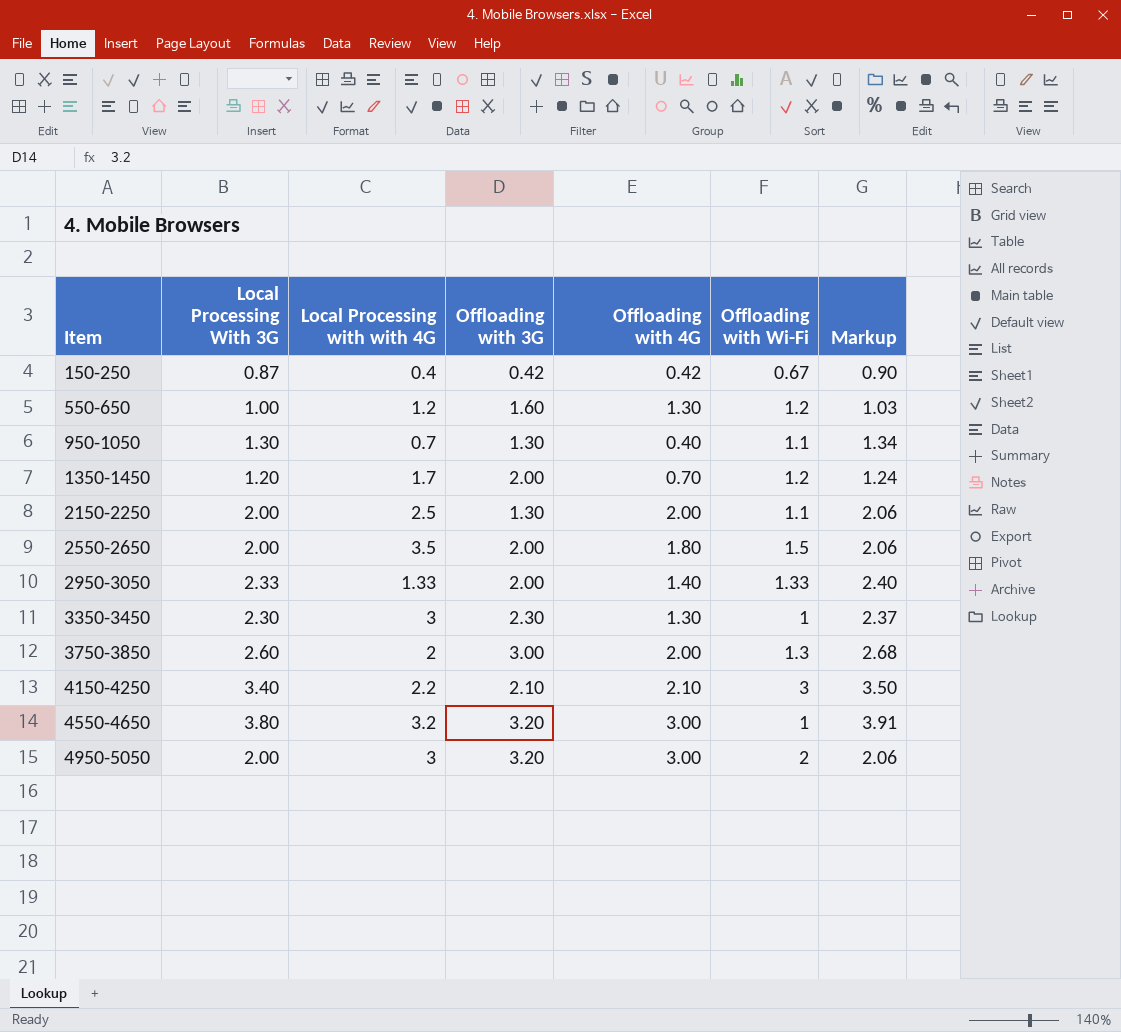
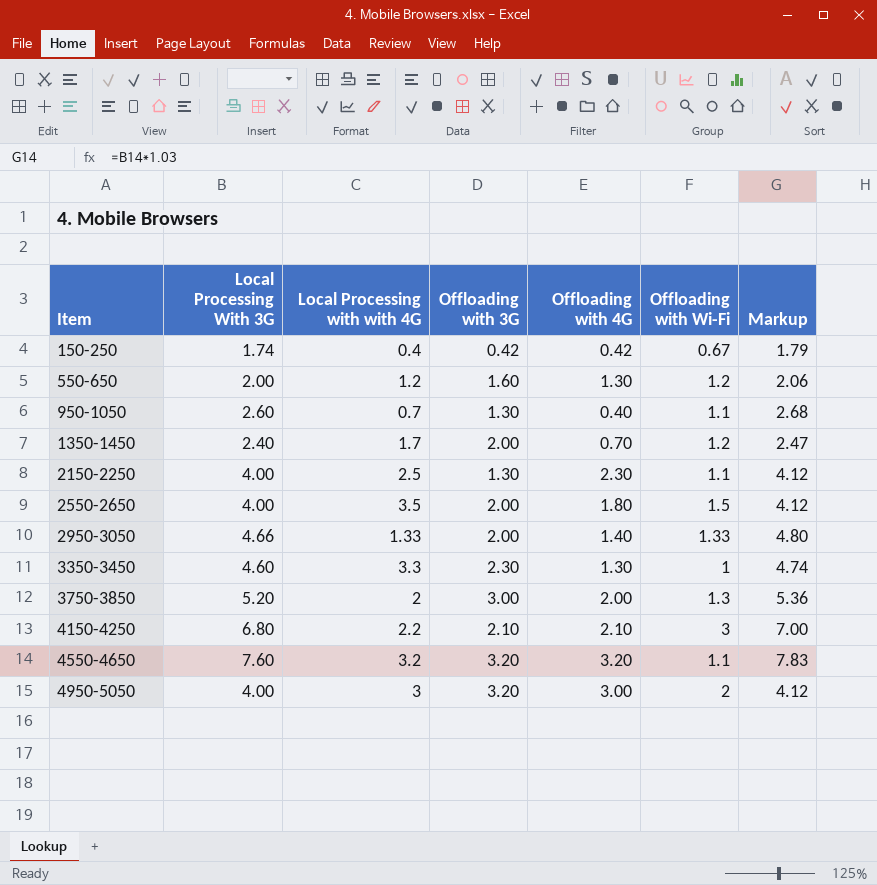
150-250 | Local Processing With 3G: 0.87 -> 1.74
150-250 | Markup: 0.90 -> 1.79
550-650 | Local Processing With 3G: 1.00 -> 2.00
550-650 | Markup: 1.03 -> 2.06
950-1050 | Local Processing With 3G: 1.30 -> 2.60
950-1050 | Markup: 1.34 -> 2.68
1350-1450 | Local Processing With 3G: 1.20 -> 2.40
1350-1450 | Markup: 1.24 -> 2.47
2150-2250 | Local Processing With 3G: 2.00 -> 4.00
2150-2250 | Offloading with 4G: 2.00 -> 2.30
2150-2250 | Markup: 2.06 -> 4.12
2550-2650 | Local Processing With 3G: 2.00 -> 4.00
2550-2650 | Markup: 2.06 -> 4.12
2950-3050 | Local Processing With 3G: 2.33 -> 4.66
2950-3050 | Markup: 2.40 -> 4.80
3350-3450 | Local Processing With 3G: 2.30 -> 4.60
3350-3450 | Local Processing with with 4G: 3 -> 3.3
3350-3450 | Markup: 2.37 -> 4.74
3750-3850 | Local Processing With 3G: 2.60 -> 5.20
3750-3850 | Markup: 2.68 -> 5.36
4150-4250 | Local Processing With 3G: 3.40 -> 6.80
4150-4250 | Markup: 3.50 -> 7.00
4550-4650 | Local Processing With 3G: 3.80 -> 7.60
4550-4650 | Offloading with 4G: 3.00 -> 3.20
4550-4650 | Offloading with Wi-Fi: 1 -> 1.1
4550-4650 | Markup: 3.91 -> 7.83
4950-5050 | Local Processing With 3G: 2.00 -> 4.00
4950-5050 | Markup: 2.06 -> 4.12

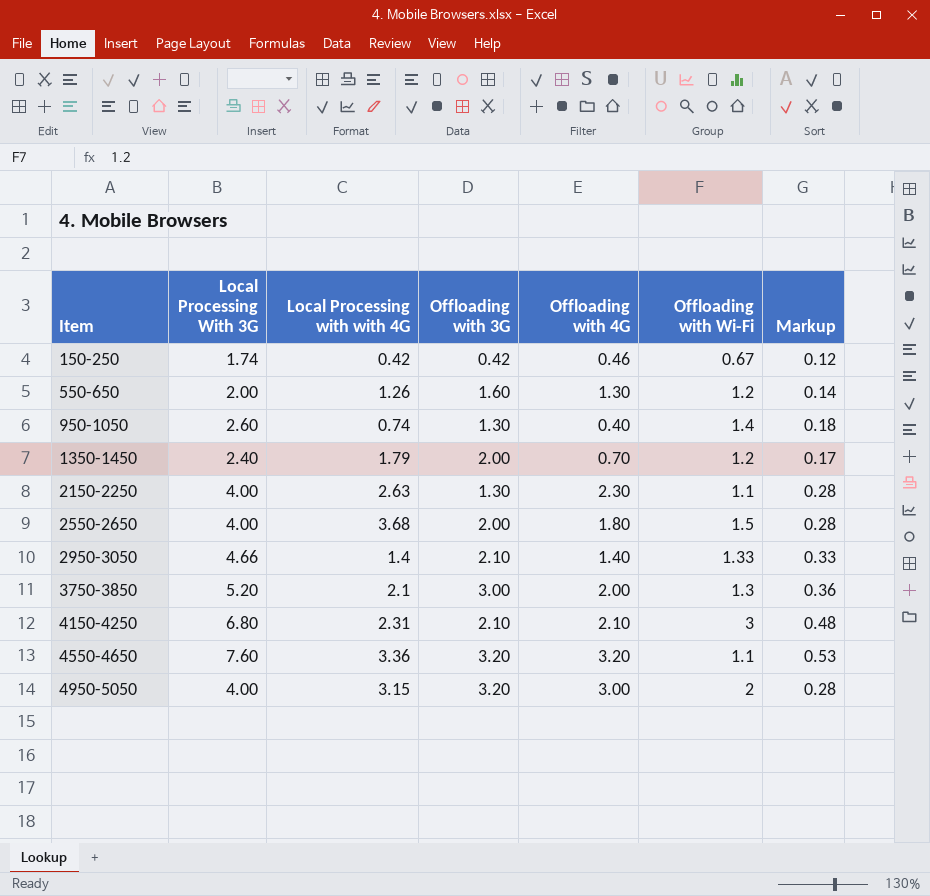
column Markup | formula: [Local Processing With 3G] * 1.03 -> [Local Processing With 3G] * 0.07
row 3350-3450: 4.60 | 3.3 | 2.30 | 1.30 | 1 | 4.74 -> none
150-250 | Local Processing with with 4G: 0.4 -> 0.42
150-250 | Offloading with 4G: 0.42 -> 0.46
550-650 | Local Processing with with 4G: 1.2 -> 1.26
950-1050 | Local Processing with with 4G: 0.7 -> 0.74
950-1050 | Offloading with Wi-Fi: 1.1 -> 1.4
1350-1450 | Local Processing with with 4G: 1.7 -> 1.79
2150-2250 | Local Processing with with 4G: 2.5 -> 2.63
2550-2650 | Local Processing with with 4G: 3.5 -> 3.68
2950-3050 | Local Processing with with 4G: 1.33 -> 1.4
2950-3050 | Offloading with 3G: 2.00 -> 2.10
3750-3850 | Local Processing with with 4G: 2 -> 2.1
4150-4250 | Local Processing with with 4G: 2.2 -> 2.31
4550-4650 | Local Processing with with 4G: 3.2 -> 3.36
4950-5050 | Local Processing with with 4G: 3 -> 3.15

